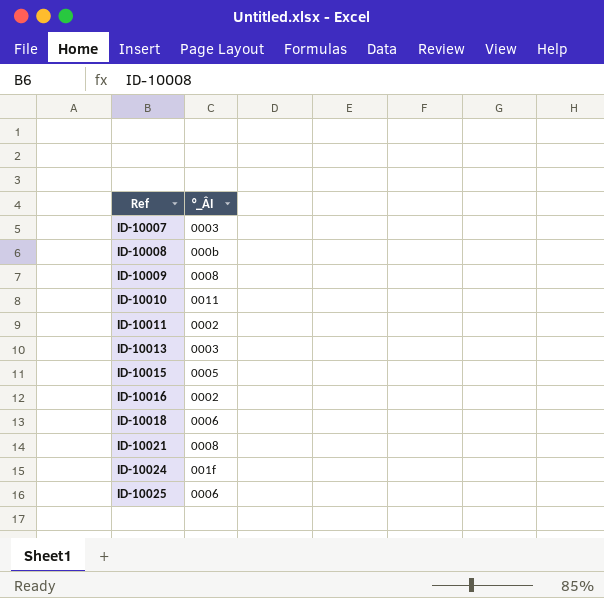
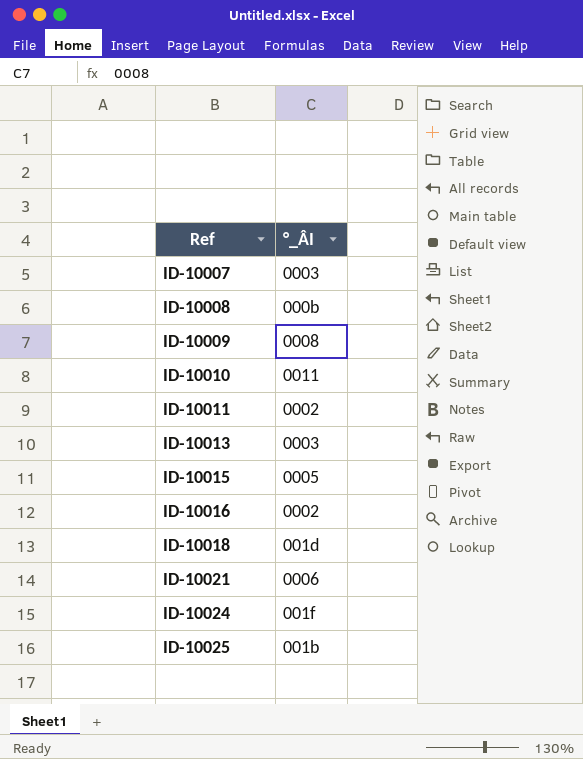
ID-10018 | °_ÂI: 0006 -> 001d
ID-10021 | °_ÂI: 0008 -> 0006
ID-10025 | °_ÂI: 0006 -> 001b

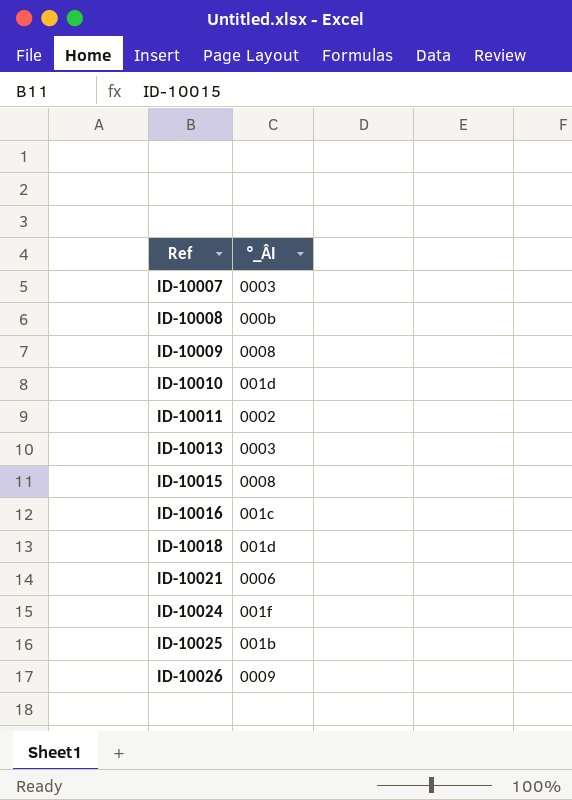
ID-10010 | °_ÂI: 0011 -> 001d
ID-10015 | °_ÂI: 0005 -> 0008
ID-10016 | °_ÂI: 0002 -> 001c
row ID-10026: none -> 0009

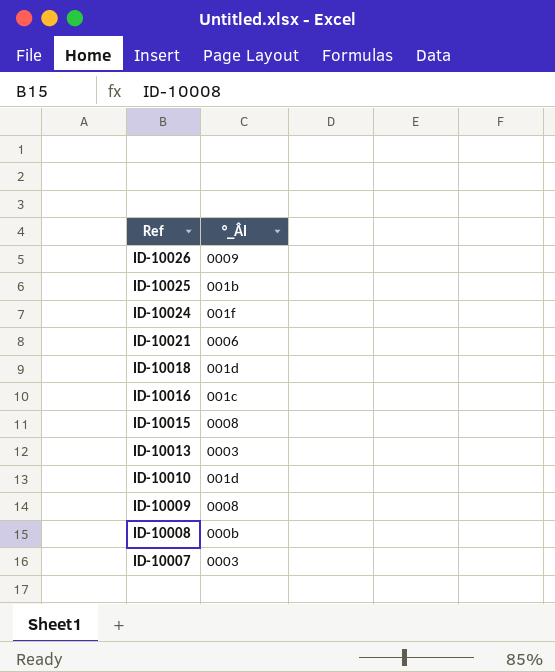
row order: Ref ascending -> Ref descending
row ID-10011: 0002 -> none

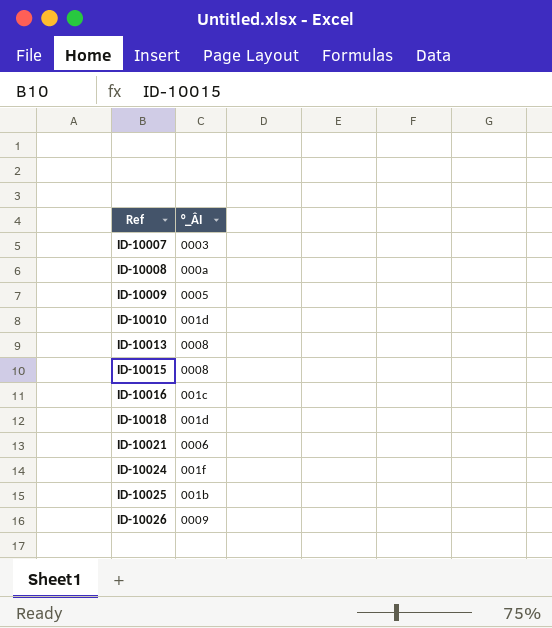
row order: Ref descending -> Ref ascending
ID-10008 | °_ÂI: 000b -> 000a
ID-10009 | °_ÂI: 0008 -> 0005
ID-10013 | °_ÂI: 0003 -> 0008

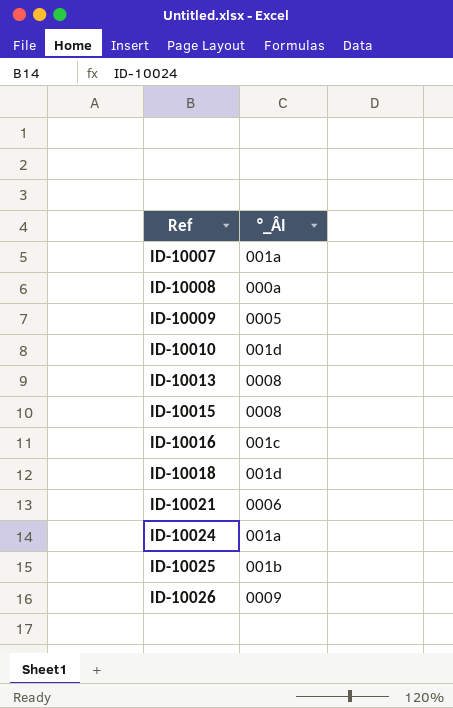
ID-10007 | °_ÂI: 0003 -> 001a
ID-10024 | °_ÂI: 001f -> 001a

